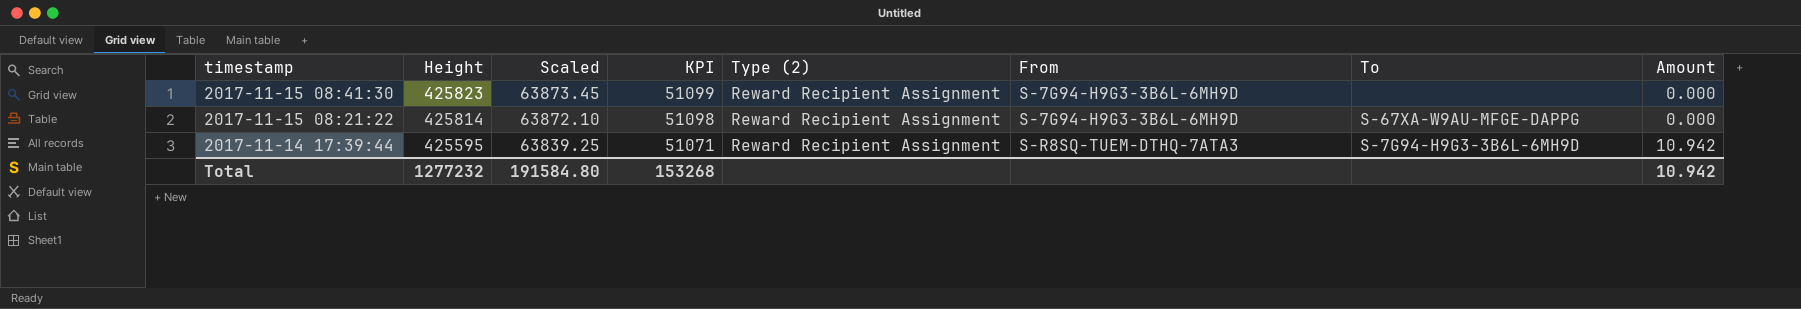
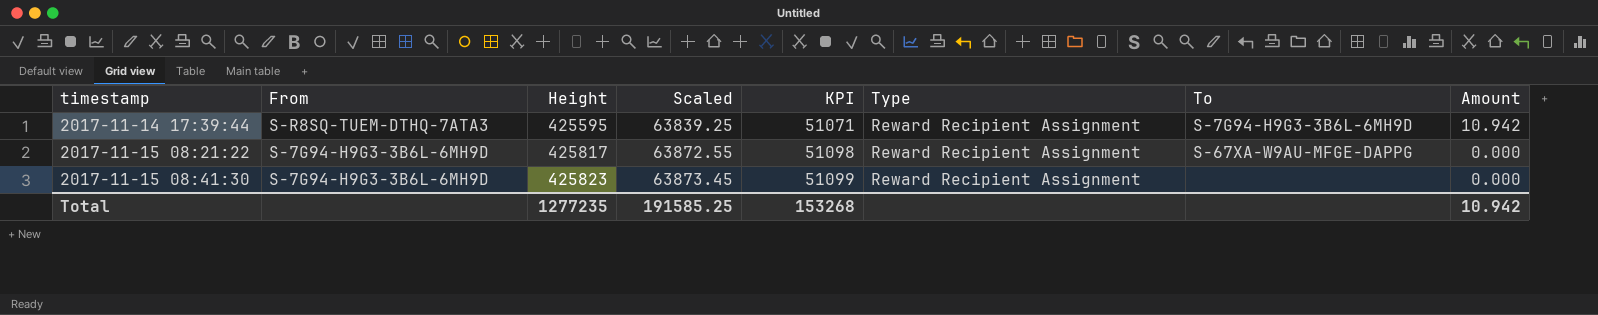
row order: timestamp descending -> timestamp ascending
column From | position: 6 -> 2
column name: Type (2) -> Type
2017-11-15 08:21:22 | Height: 425814 -> 425817
2017-11-15 08:21:22 | Scaled: 63872.10 -> 63872.55
Total | Height: 1277232 -> 1277235
Total | Scaled: 191584.80 -> 191585.25

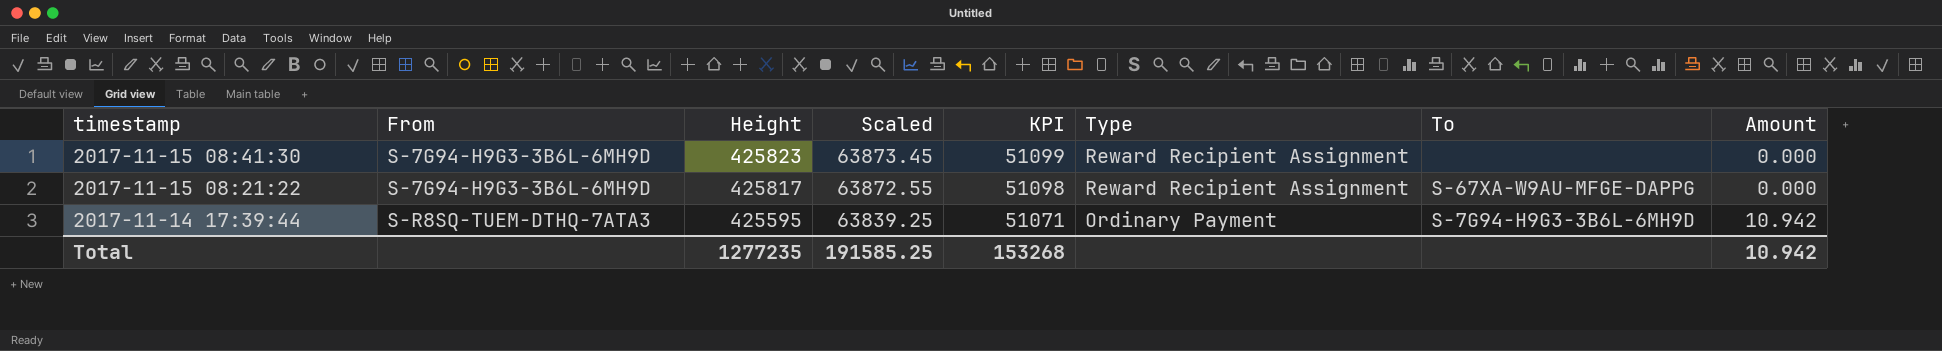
row order: timestamp ascending -> timestamp descending
2017-11-14 17:39:44 | Type: Reward Recipient Assignment -> Ordinary Payment

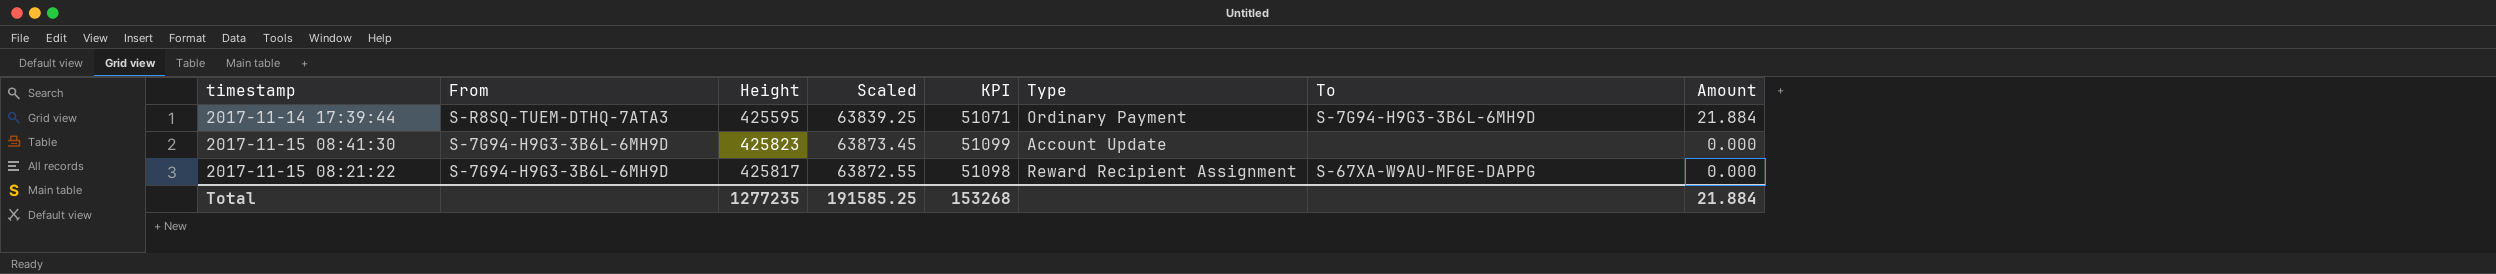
row order: timestamp descending -> From descending
2017-11-14 17:39:44 | Amount: 10.942 -> 21.884
2017-11-15 08:41:30 | Type: Reward Recipient Assignment -> Account Update
Total | Amount: 10.942 -> 21.884

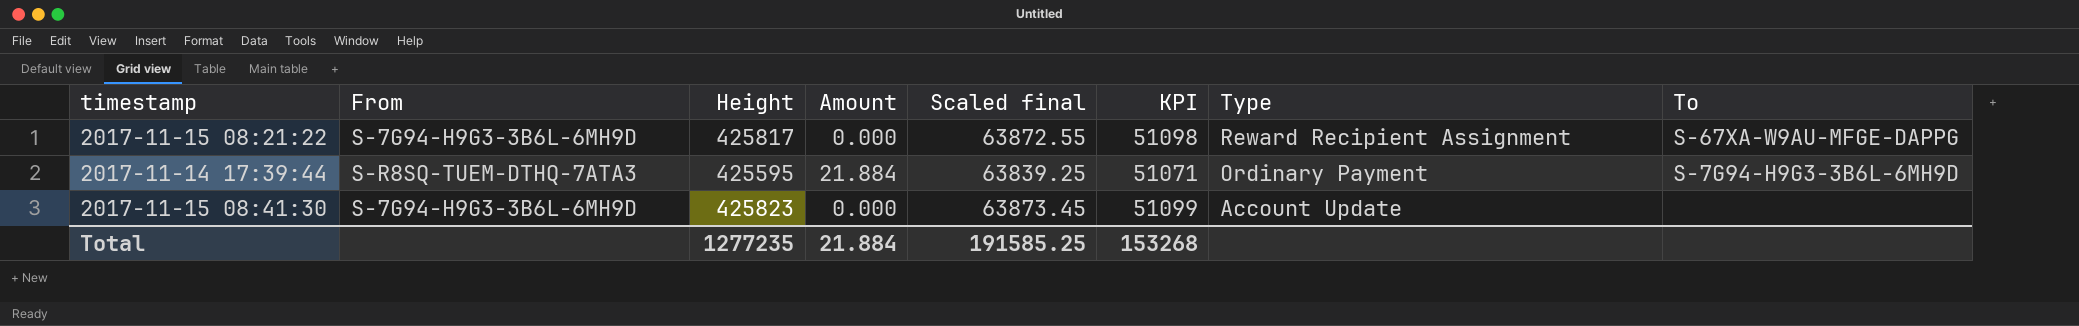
row order: From descending -> Type descending
column Amount | position: 8 -> 4
column name: Scaled -> Scaled final

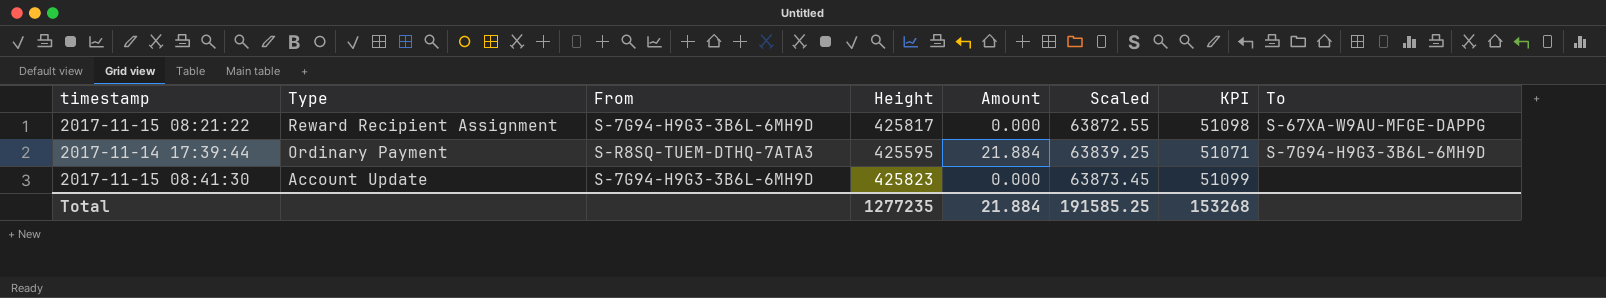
column Type | position: 7 -> 2
column name: Scaled final -> Scaled

